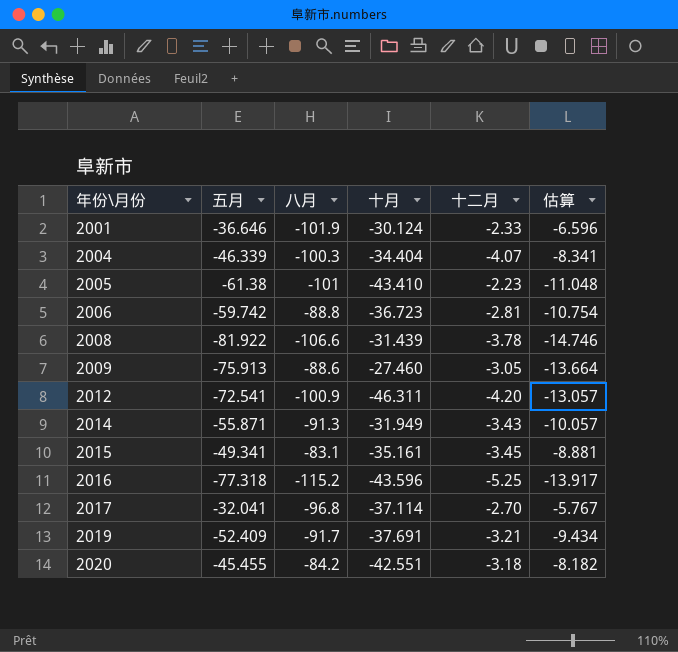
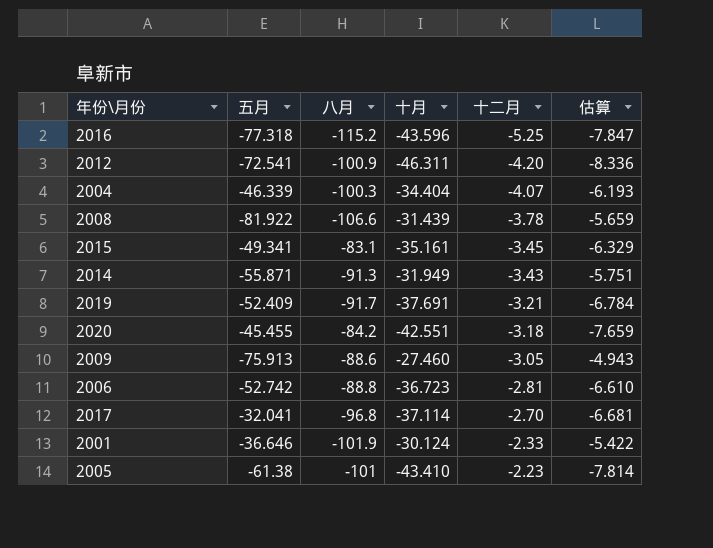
row order: 年份\月份 ascending -> 十二月 ascending
column 估算 | formula: [五月] * 0.18 -> [十月] * 0.18
2006 | 五月: -59.742 -> -52.742

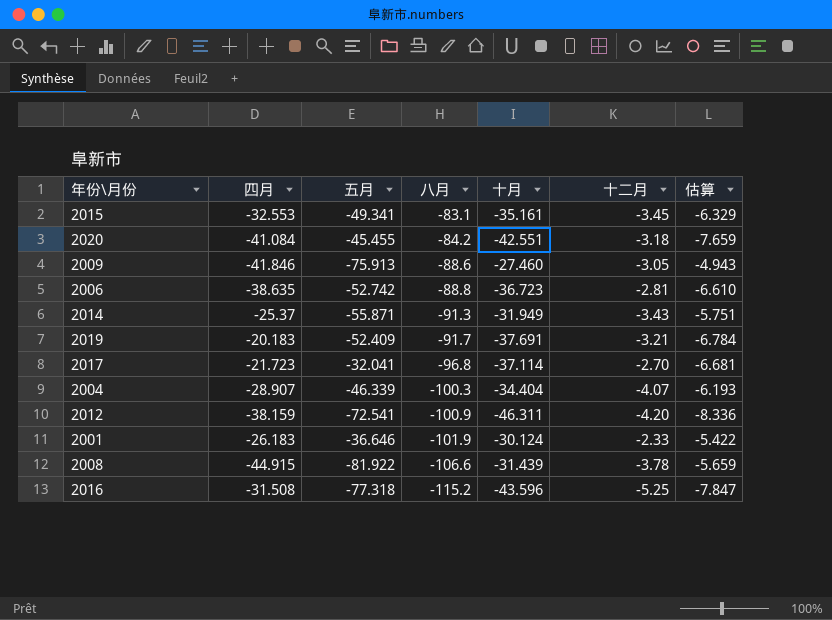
row order: 十二月 ascending -> 八月 descending
column 四月 | position: none -> 2
row 2005: -61.38 | -101 | -43.410 | -2.23 | -7.814 -> none

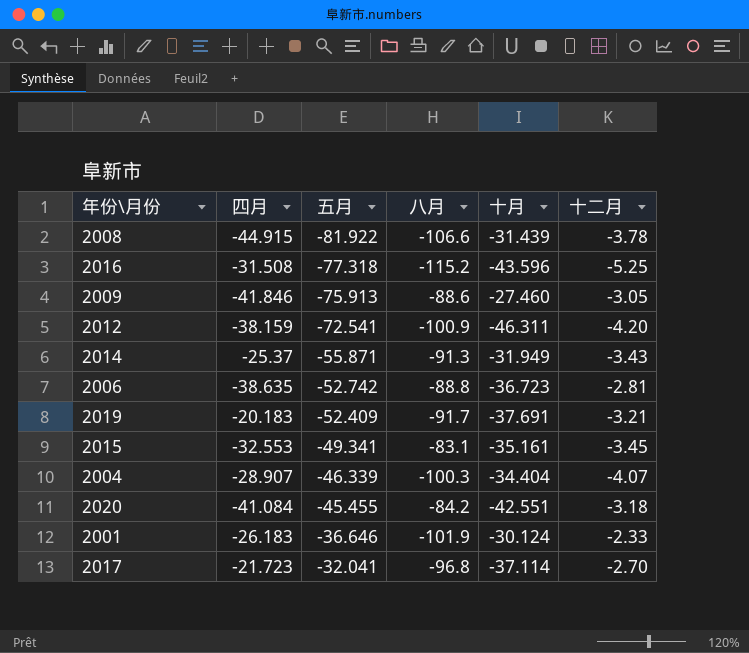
row order: 八月 descending -> 五月 ascending
column 估算 | formula: [十月] * 0.18 -> none

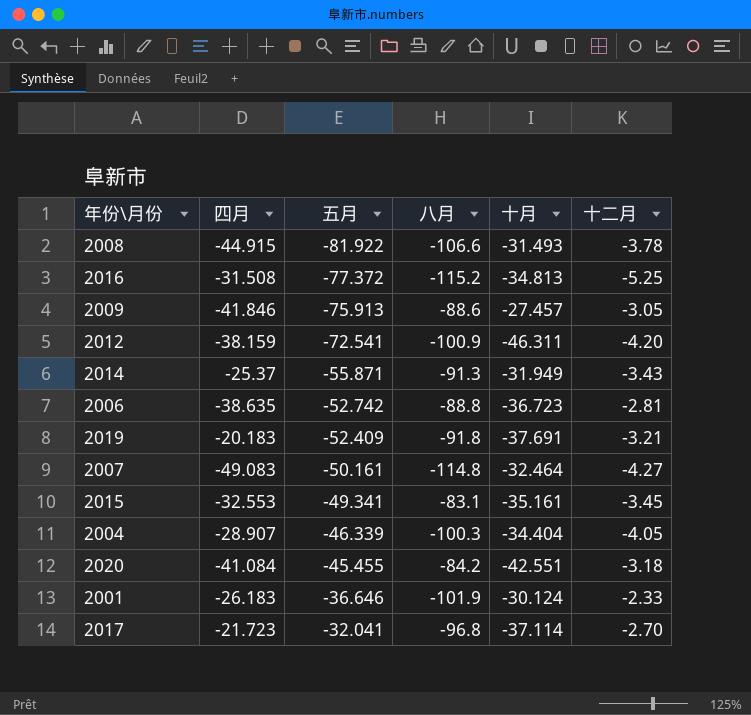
2008 | 十月: -31.439 -> -31.493
2016 | 五月: -77.318 -> -77.372
2016 | 十月: -43.596 -> -34.813
2009 | 十月: -27.460 -> -27.457
2019 | 八月: -91.7 -> -91.8
row 2007: none -> -49.083 | -50.161 | -114.8 | -32.464 | -4.27
2004 | 十二月: -4.07 -> -4.05

